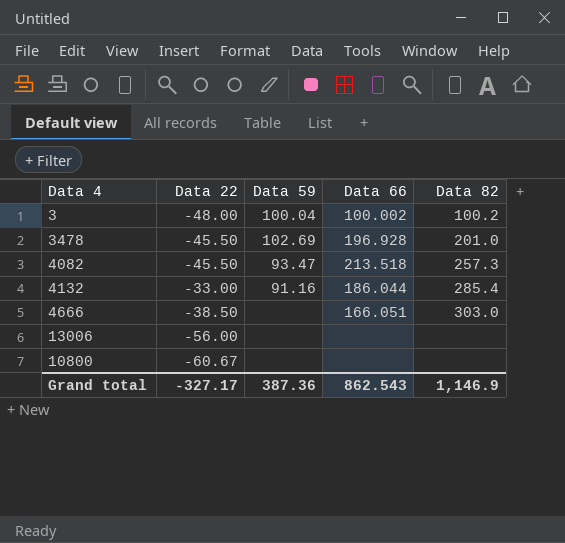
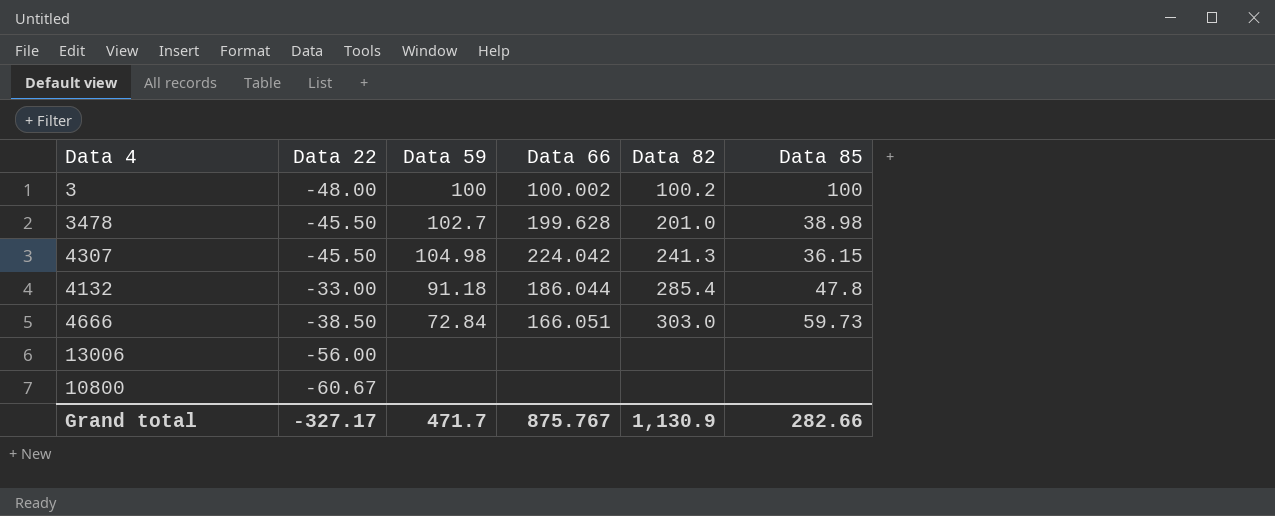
column Data 85 | position: none -> 6
row 4082: -45.50 | 93.47 | 213.518 | 257.3 -> none
3 | Data 59: 100.04 -> 100
3478 | Data 59: 102.69 -> 102.7
3478 | Data 66: 196.928 -> 199.628
row 4307: none -> -45.50 | 104.98 | 224.042 | 241.3 | 36.15
4132 | Data 59: 91.16 -> 91.18
4666 | Data 59: none -> 72.84
Grand total | Data 59: 387.36 -> 471.7
Grand total | Data 66: 862.543 -> 875.767
Grand total | Data 82: 1,146.9 -> 1,130.9

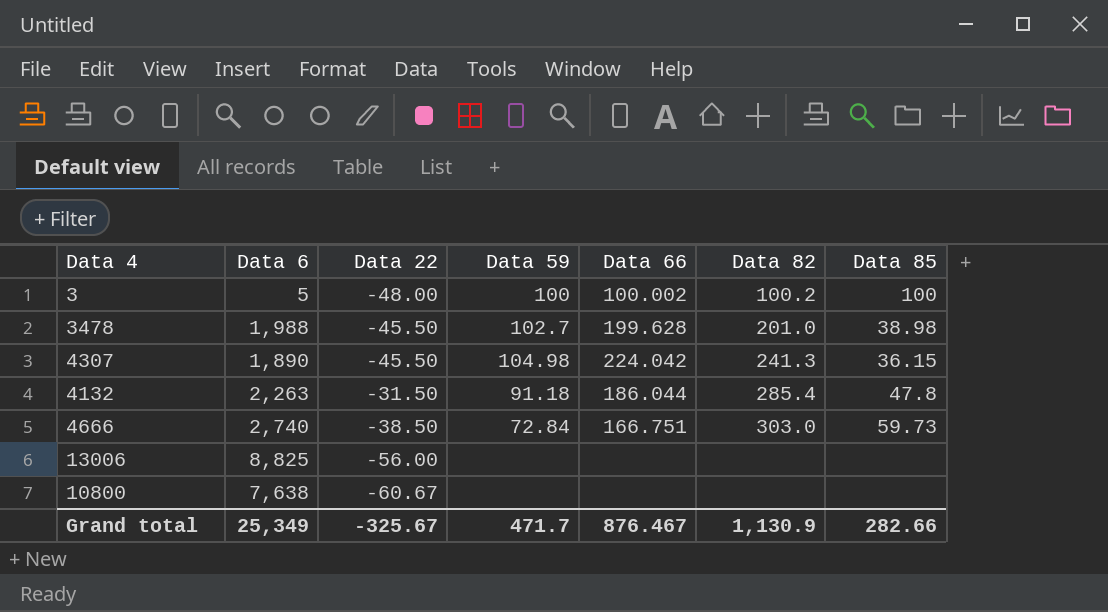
column Data 6 | position: none -> 2
4132 | Data 22: -33.00 -> -31.50
4666 | Data 66: 166.051 -> 166.751
Grand total | Data 22: -327.17 -> -325.67
Grand total | Data 66: 875.767 -> 876.467

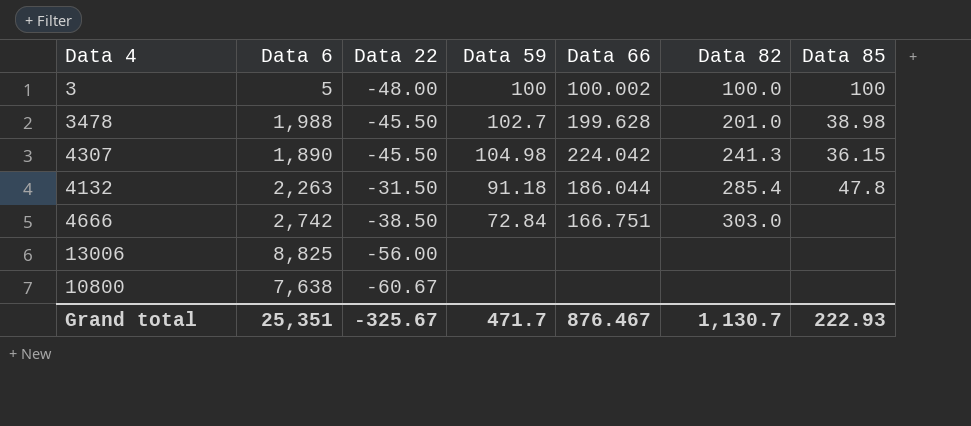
3 | Data 82: 100.2 -> 100.0
4666 | Data 6: 2,740 -> 2,742
4666 | Data 85: 59.73 -> none
Grand total | Data 6: 25,349 -> 25,351
Grand total | Data 82: 1,130.9 -> 1,130.7
Grand total | Data 85: 282.66 -> 222.93

